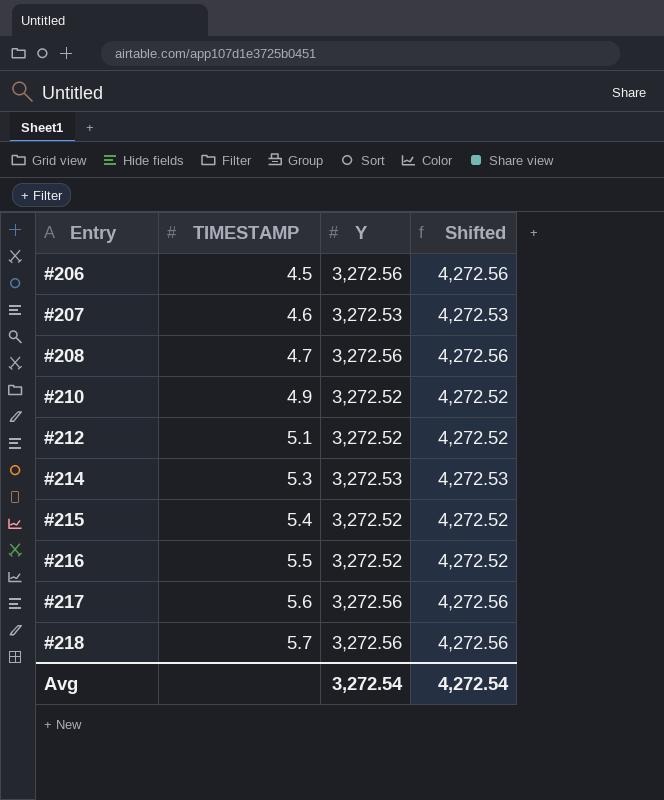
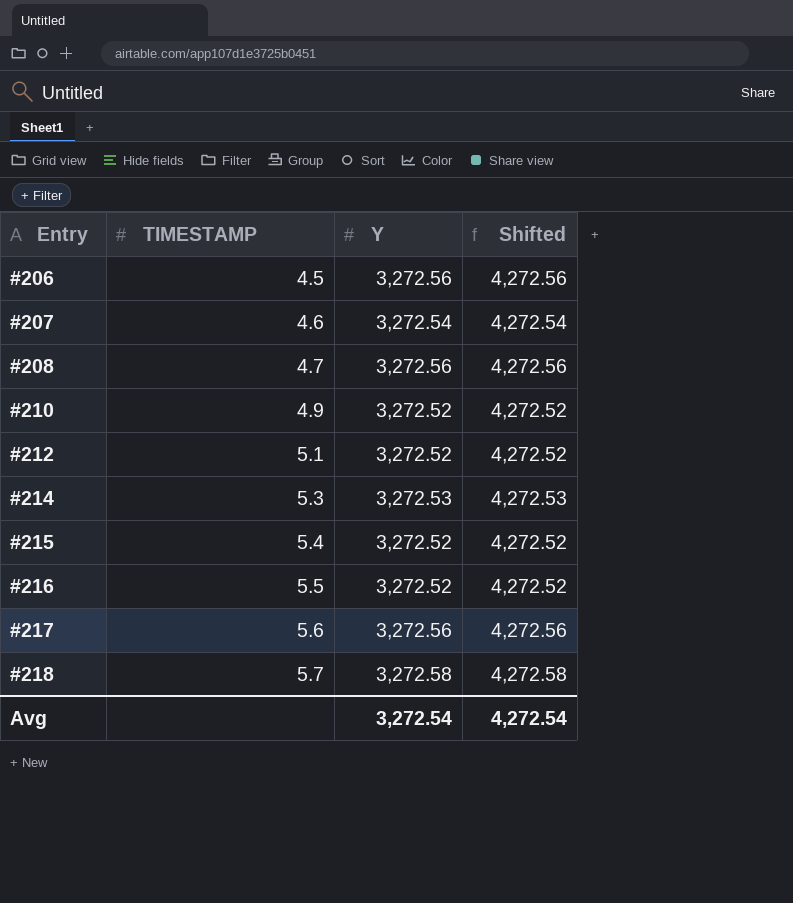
#207 | Y: 3,272.53 -> 3,272.54
#207 | Shifted: 4,272.53 -> 4,272.54
#218 | Y: 3,272.56 -> 3,272.58
#218 | Shifted: 4,272.56 -> 4,272.58

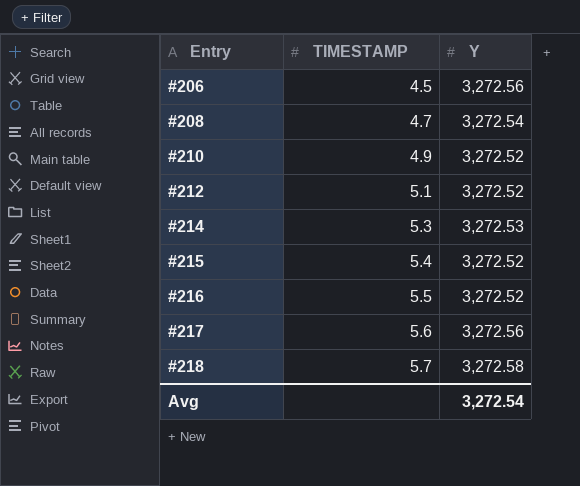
column Shifted | formula: [Y] + 1000 -> none
row #207: 4.6 | 3,272.54 | 4,272.54 -> none
#208 | Y: 3,272.56 -> 3,272.54

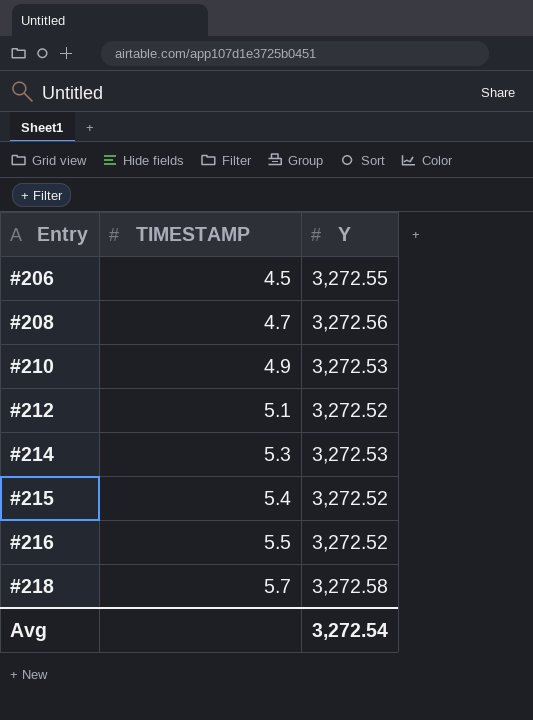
row #217: 5.6 | 3,272.56 -> none
#206 | Y: 3,272.56 -> 3,272.55
#208 | Y: 3,272.54 -> 3,272.56
#210 | Y: 3,272.52 -> 3,272.53

